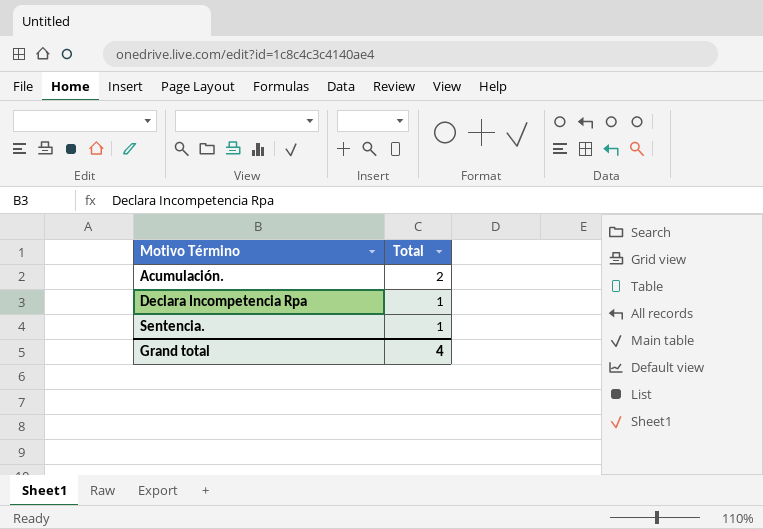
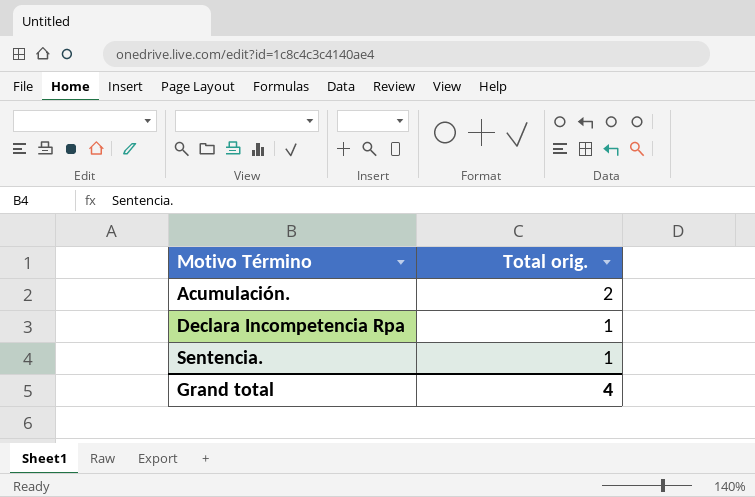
column name: Total -> Total orig.

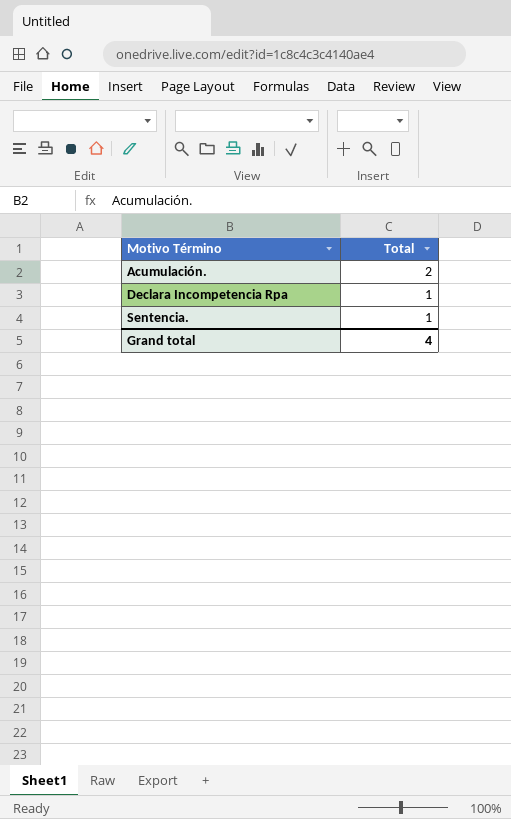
column name: Total orig. -> Total

